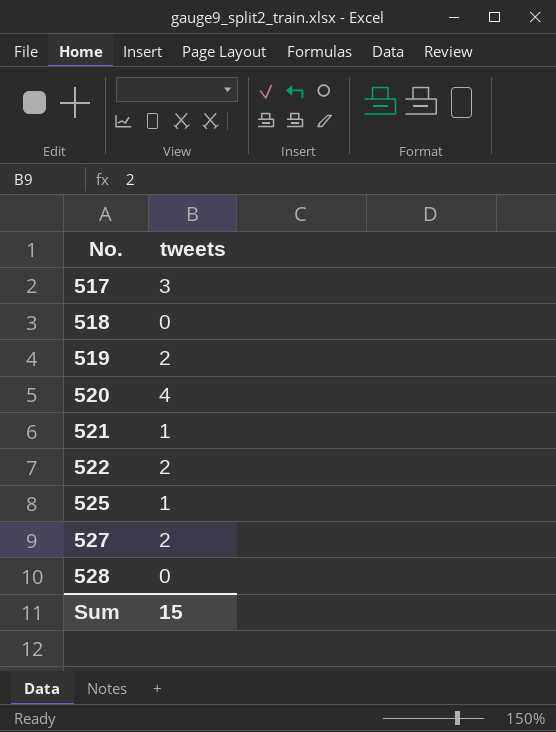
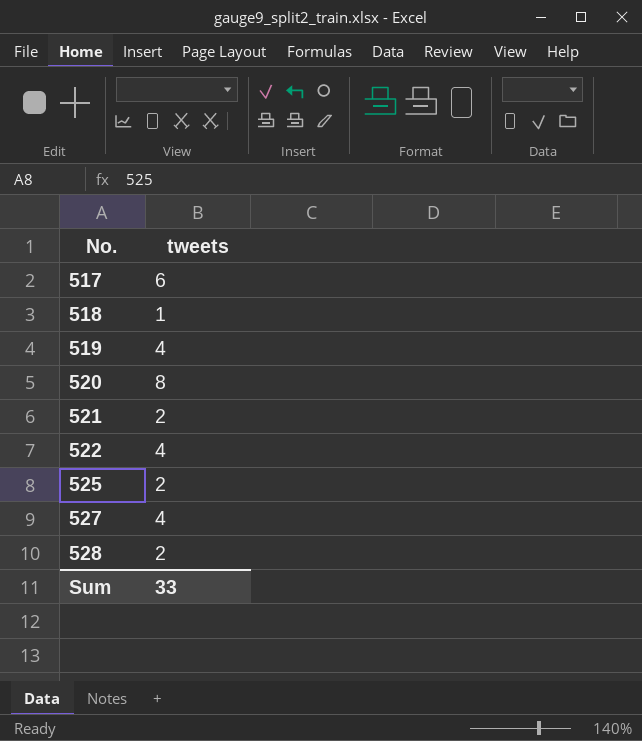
517 | tweets: 3 -> 6
518 | tweets: 0 -> 1
519 | tweets: 2 -> 4
520 | tweets: 4 -> 8
521 | tweets: 1 -> 2
522 | tweets: 2 -> 4
525 | tweets: 1 -> 2
527 | tweets: 2 -> 4
528 | tweets: 0 -> 2
Sum | tweets: 15 -> 33

